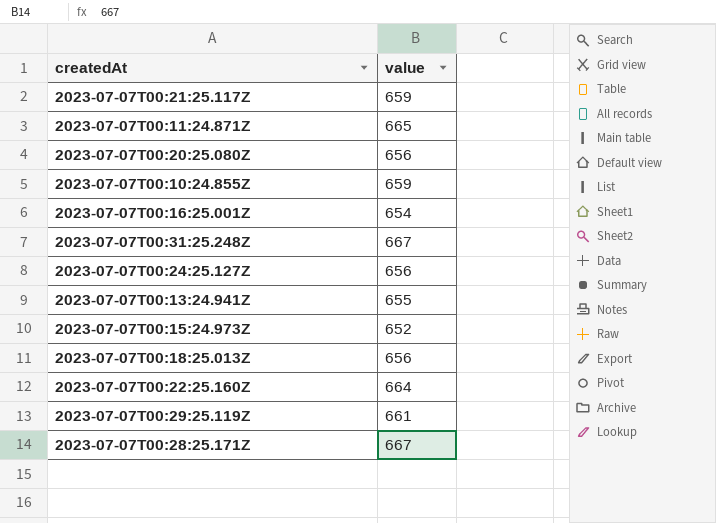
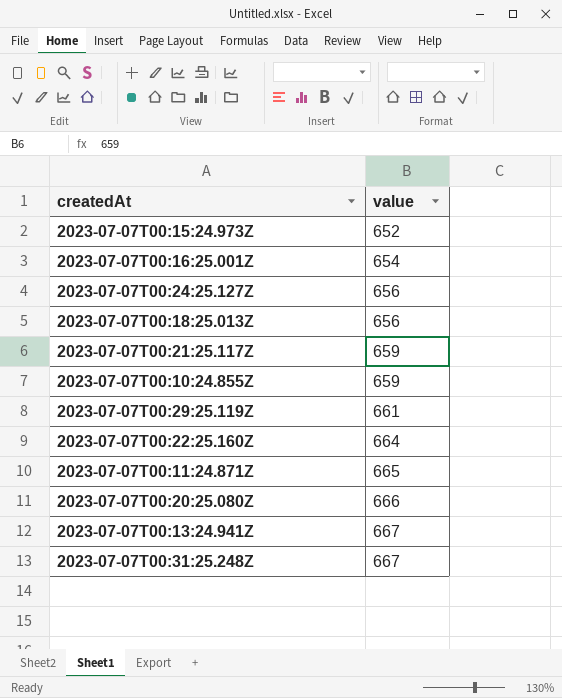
row order: none -> value ascending
row 2023-07-07T00:28:25.171Z: 667 -> none
2023-07-07T00:20:25.080Z | value: 656 -> 666
2023-07-07T00:13:24.941Z | value: 655 -> 667

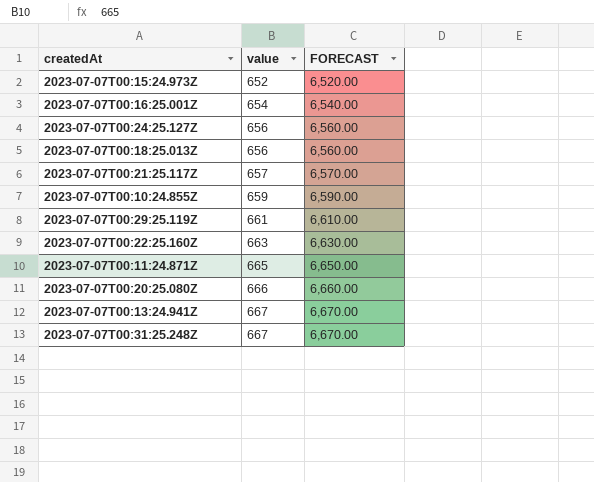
column FORECAST | formula: none -> [value] * 10
2023-07-07T00:21:25.117Z | value: 659 -> 657
2023-07-07T00:22:25.160Z | value: 664 -> 663

